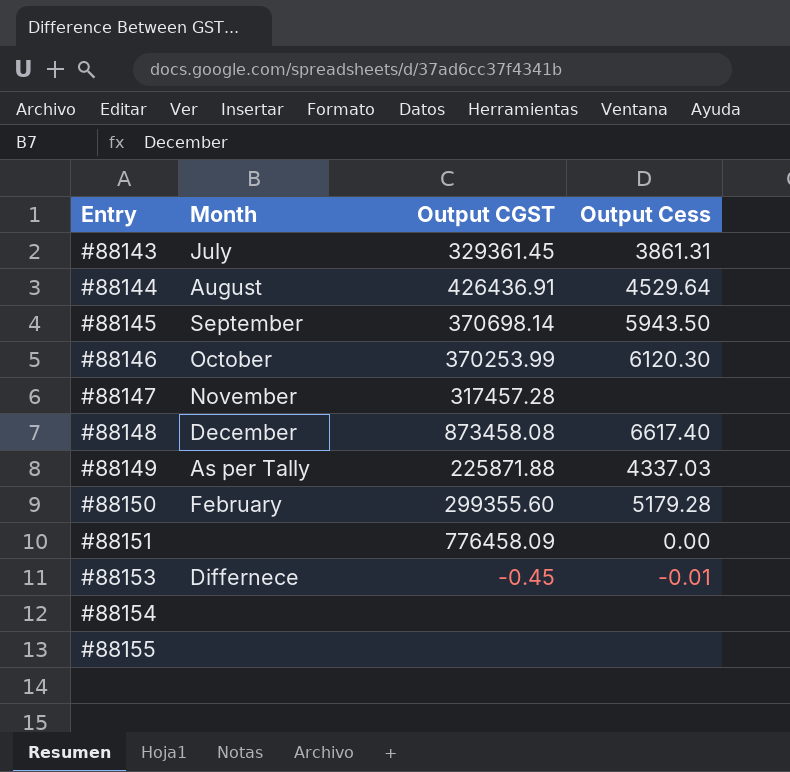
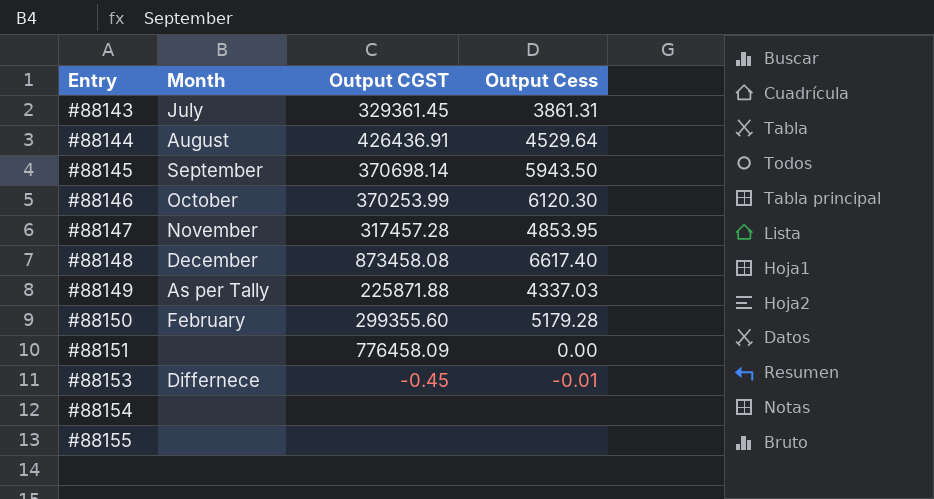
#88147 | Output Cess: none -> 4853.95

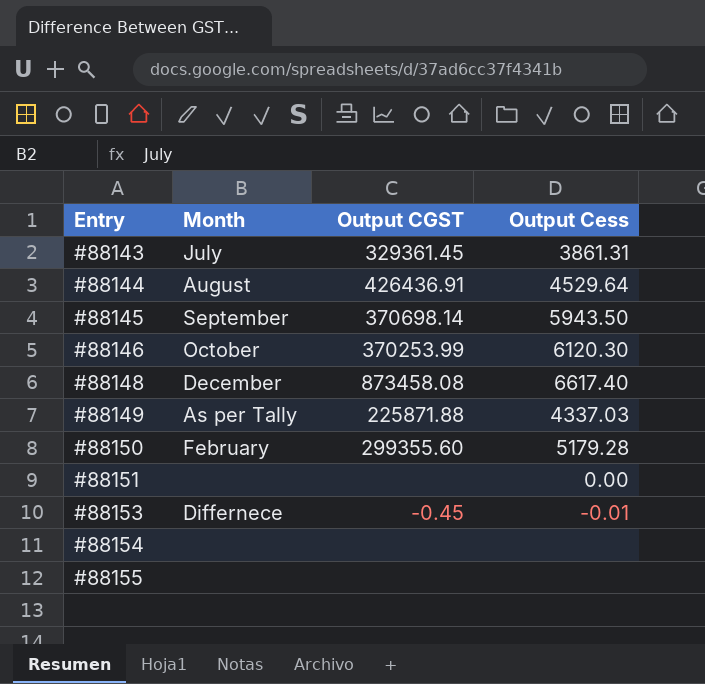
row #88147: November | 317457.28 | 4853.95 -> none
#88151 | Output CGST: 776458.09 -> none

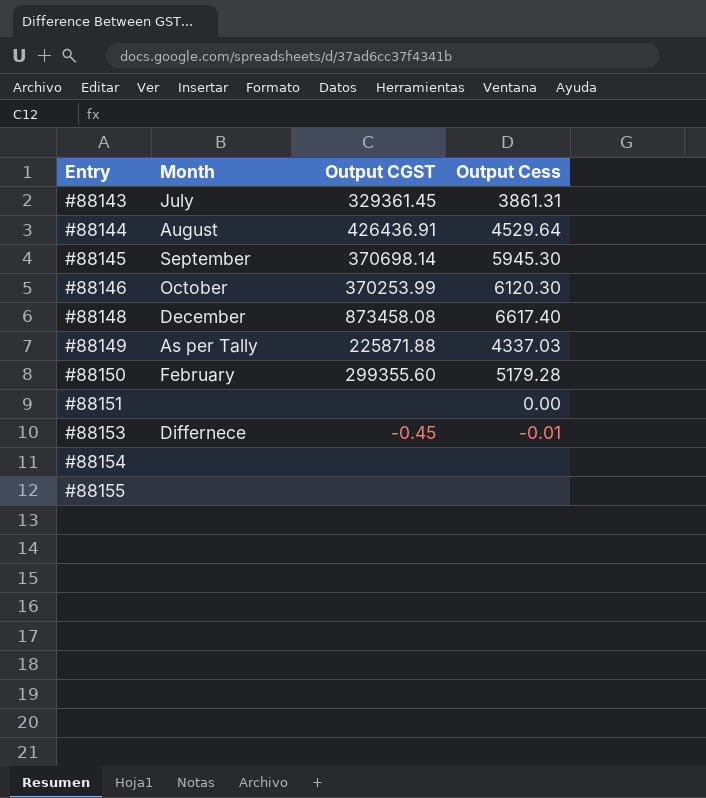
#88145 | Output Cess: 5943.50 -> 5945.30

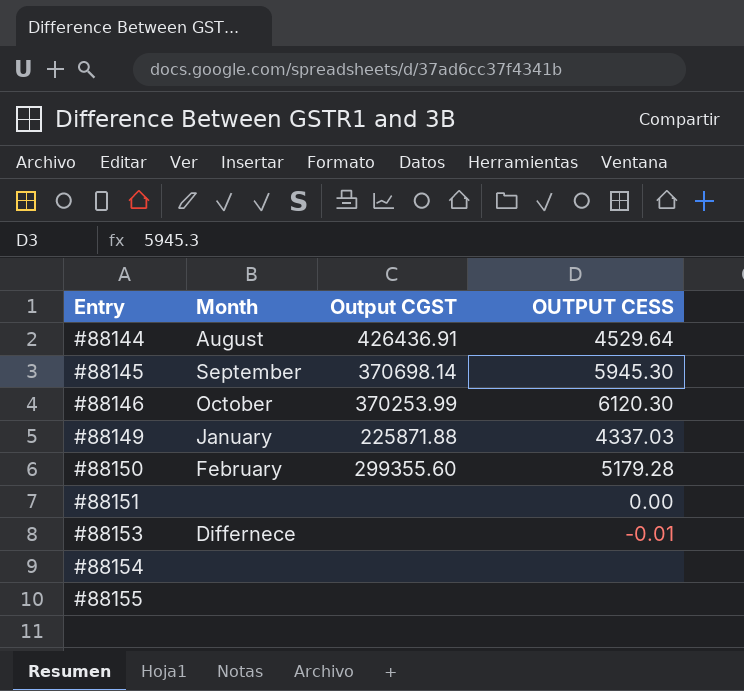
column name: Output Cess -> OUTPUT CESS
row #88143: July | 329361.45 | 3861.31 -> none
row #88148: December | 873458.08 | 6617.40 -> none
#88149 | Month: As per Tally -> January
#88153 | Output CGST: -0.45 -> none

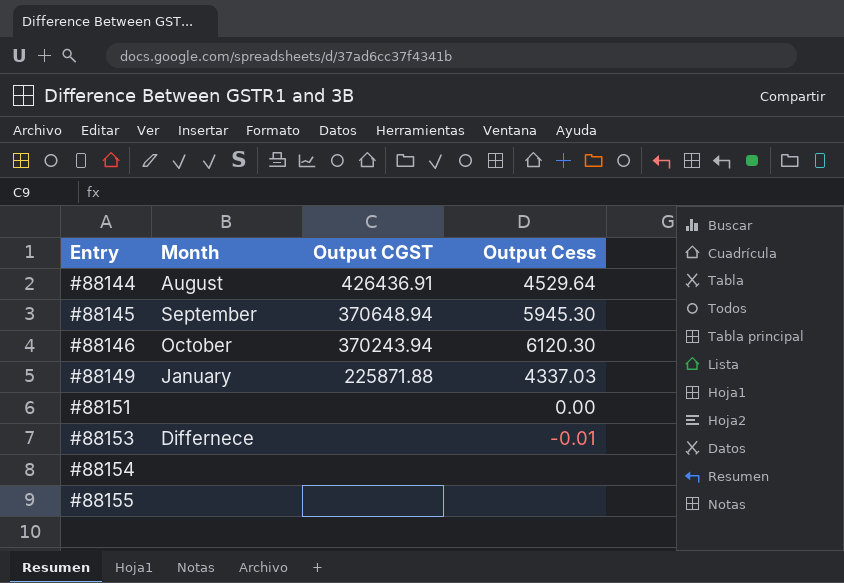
column name: OUTPUT CESS -> Output Cess
row #88150: February | 299355.60 | 5179.28 -> none
#88145 | Output CGST: 370698.14 -> 370648.94
#88146 | Output CGST: 370253.99 -> 370243.94

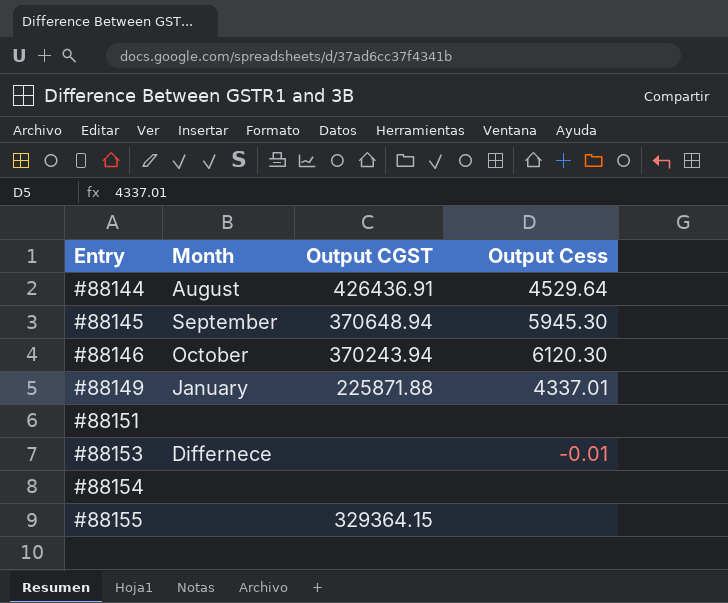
#88149 | Output Cess: 4337.03 -> 4337.01
#88151 | Output Cess: 0.00 -> none
#88155 | Output CGST: none -> 329364.15

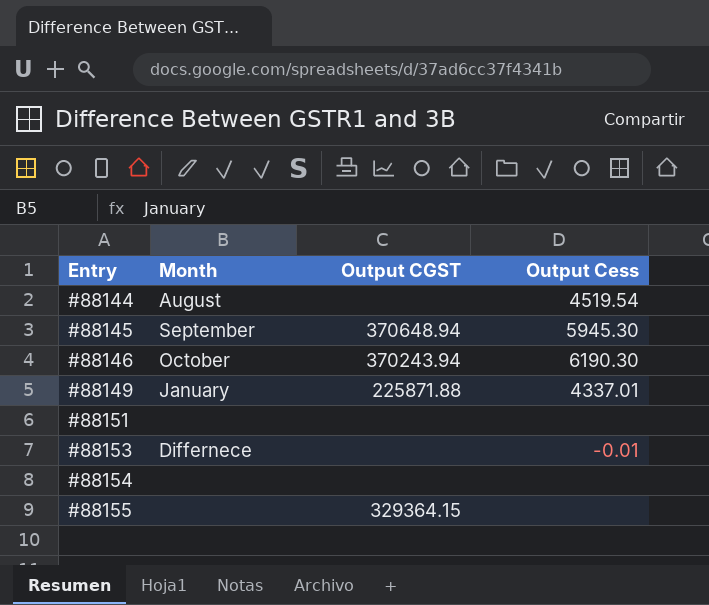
#88144 | Output CGST: 426436.91 -> none
#88144 | Output Cess: 4529.64 -> 4519.54
#88146 | Output Cess: 6120.30 -> 6190.30

